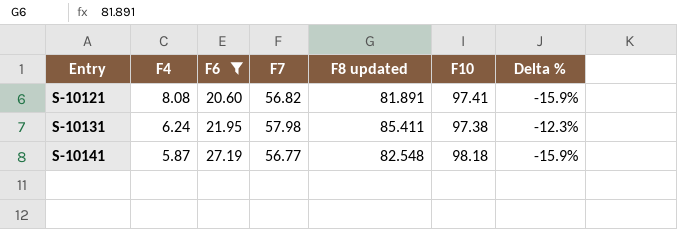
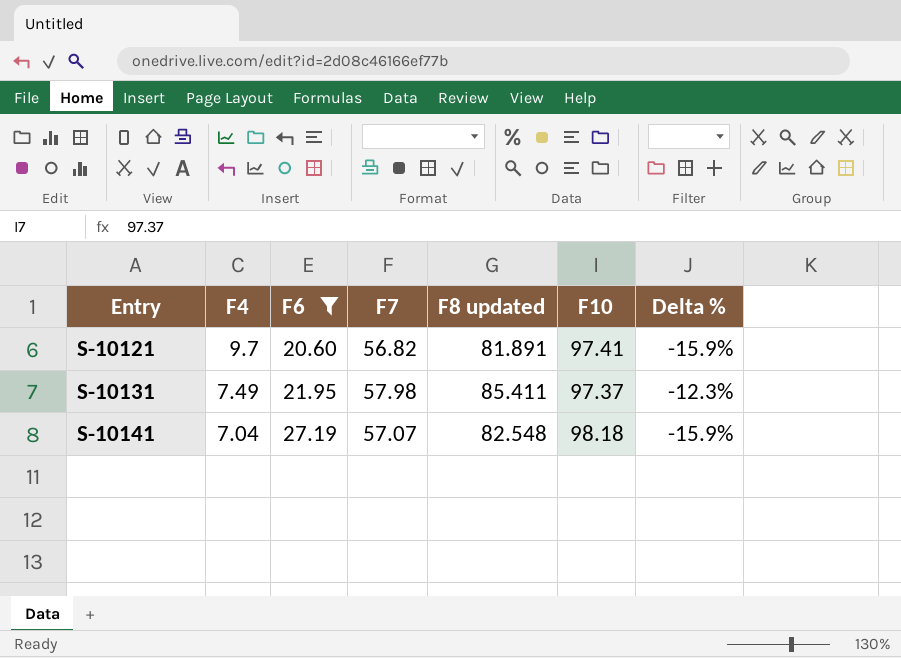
S-10121 | F4: 8.08 -> 9.7
S-10131 | F4: 6.24 -> 7.49
S-10131 | F10: 97.38 -> 97.37
S-10141 | F4: 5.87 -> 7.04
S-10141 | F7: 56.77 -> 57.07

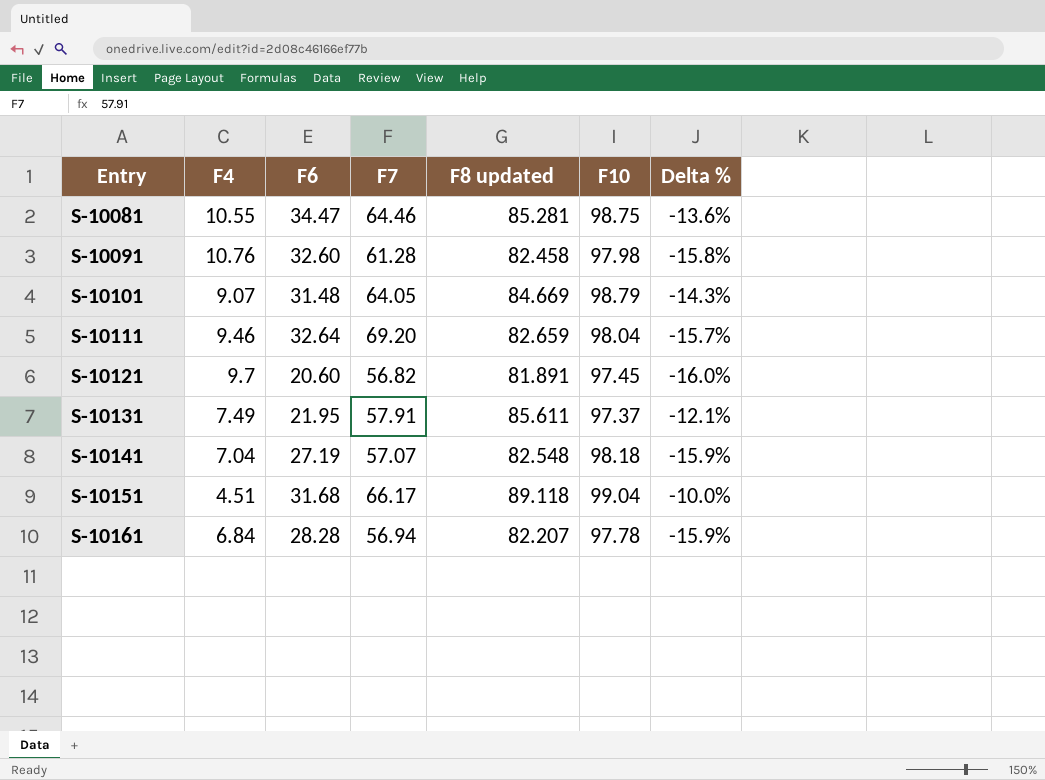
filter: F6 <= 27.19 -> none
S-10121 | F10: 97.41 -> 97.45
S-10121 | Delta %: -15.9% -> -16.0%
S-10131 | F7: 57.98 -> 57.91
S-10131 | F8 updated: 85.411 -> 85.611
S-10131 | Delta %: -12.3% -> -12.1%

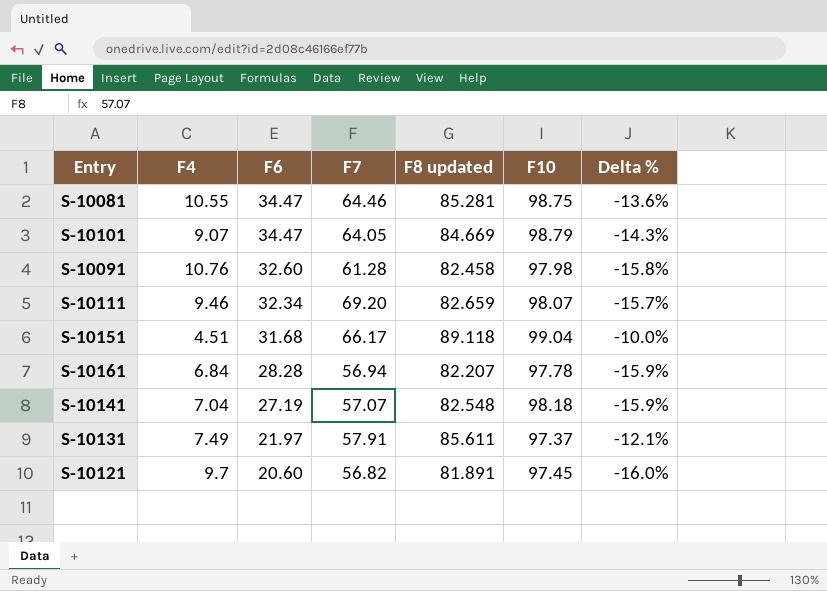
row order: Entry ascending -> F6 descending
S-10101 | F6: 31.48 -> 34.47
S-10111 | F6: 32.64 -> 32.34
S-10111 | F10: 98.04 -> 98.07
S-10131 | F6: 21.95 -> 21.97

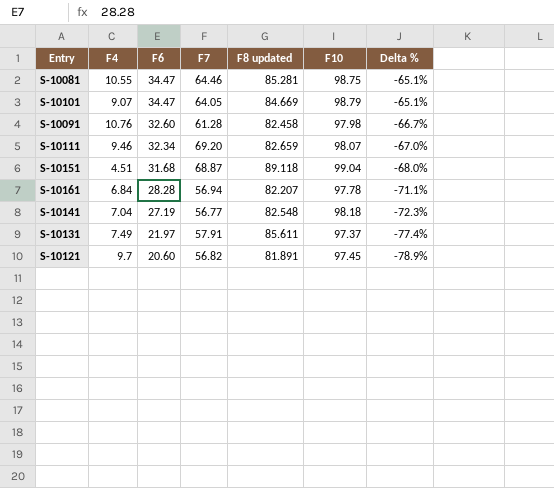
column Delta % | formula: ([F8 updated] - [F10]) / [F10] -> ([F6] - [F10]) / [F10]
S-10151 | F7: 66.17 -> 68.87
S-10141 | F7: 57.07 -> 56.77

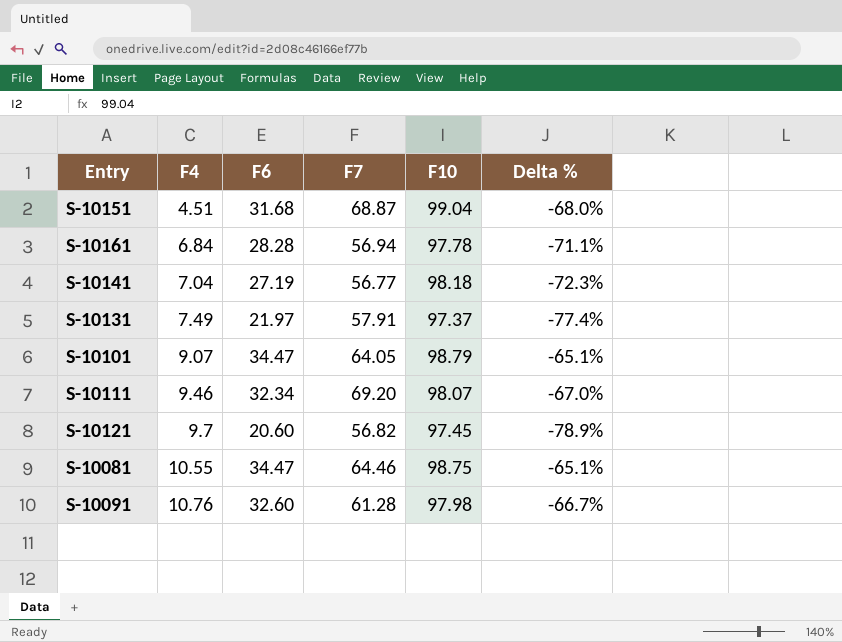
row order: F6 descending -> F4 ascending
column F8 updated | position: 5 -> none

